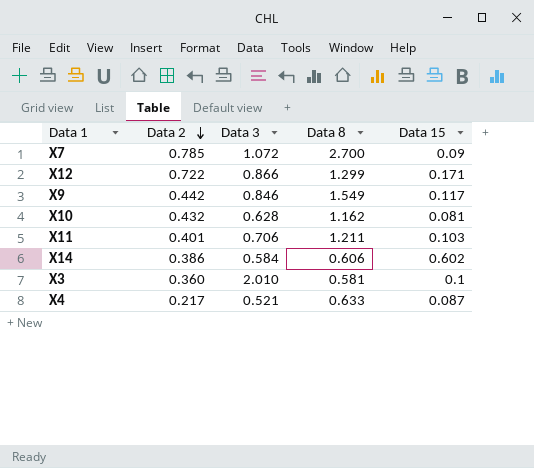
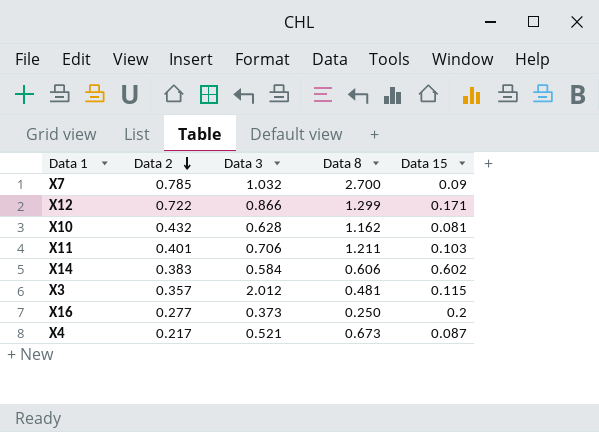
row X9: 0.442 | 0.846 | 1.549 | 0.117 -> none
X7 | Data 3: 1.072 -> 1.032
X14 | Data 2: 0.386 -> 0.383
X3 | Data 2: 0.360 -> 0.357
X3 | Data 3: 2.010 -> 2.012
X3 | Data 8: 0.581 -> 0.481
X3 | Data 15: 0.1 -> 0.115
row X16: none -> 0.277 | 0.373 | 0.250 | 0.2
X4 | Data 8: 0.633 -> 0.673

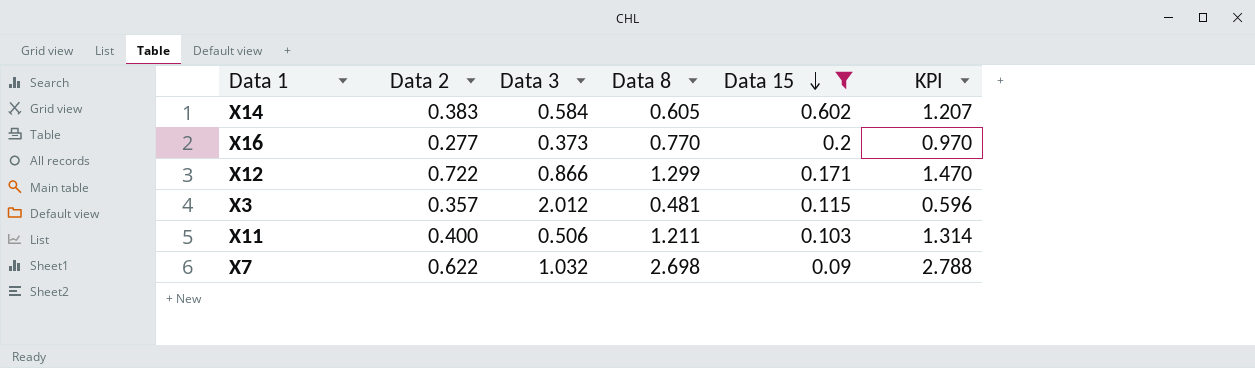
filter: none -> Data 15 >= 0.09
row order: Data 2 descending -> Data 15 descending
column KPI | formula: none -> [Data 8] + [Data 15]
X14 | Data 8: 0.606 -> 0.605
X16 | Data 8: 0.250 -> 0.770
X11 | Data 2: 0.401 -> 0.400
X11 | Data 3: 0.706 -> 0.506
X7 | Data 2: 0.785 -> 0.622
X7 | Data 8: 2.700 -> 2.698

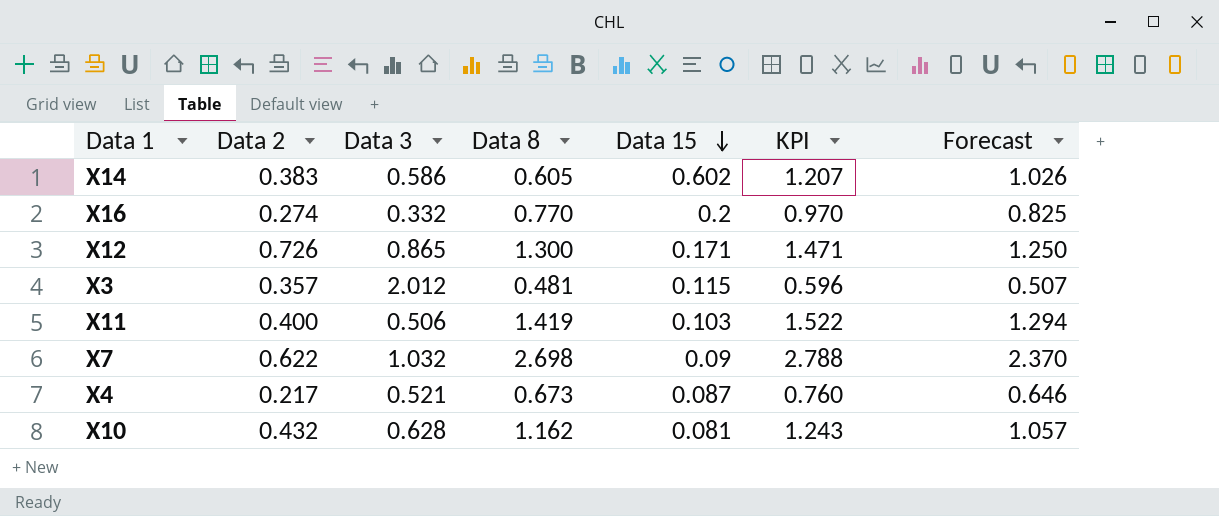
filter: Data 15 >= 0.09 -> none
column Forecast | formula: none -> [KPI] * 0.85
X14 | Data 3: 0.584 -> 0.586
X16 | Data 2: 0.277 -> 0.274
X16 | Data 3: 0.373 -> 0.332
X12 | Data 2: 0.722 -> 0.726
X12 | Data 3: 0.866 -> 0.865
X12 | Data 8: 1.299 -> 1.300
X12 | KPI: 1.470 -> 1.471
X11 | Data 8: 1.211 -> 1.419
X11 | KPI: 1.314 -> 1.522

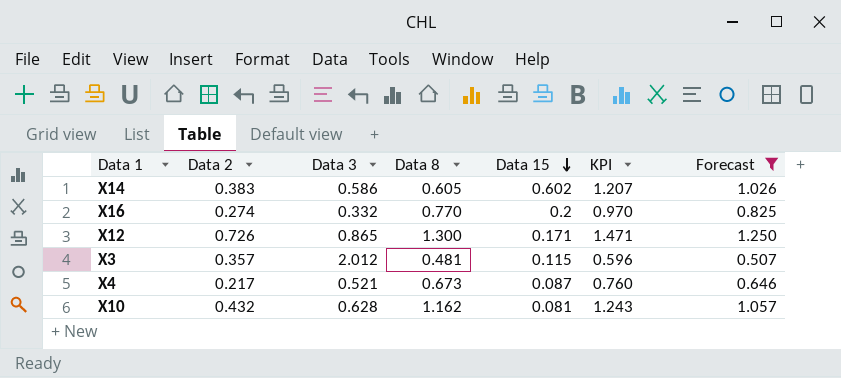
filter: none -> Forecast <= 1.250

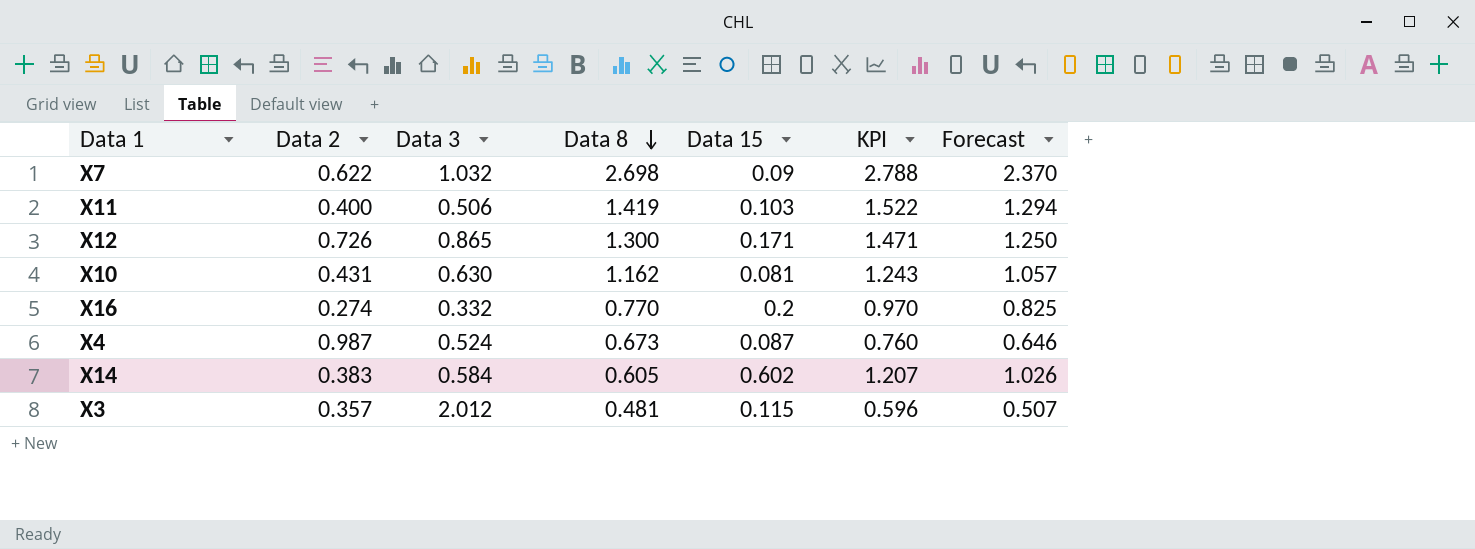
filter: Forecast <= 1.250 -> none
row order: Data 15 descending -> Data 8 descending
X10 | Data 2: 0.432 -> 0.431
X10 | Data 3: 0.628 -> 0.630
X4 | Data 2: 0.217 -> 0.987
X4 | Data 3: 0.521 -> 0.524
X14 | Data 3: 0.586 -> 0.584

